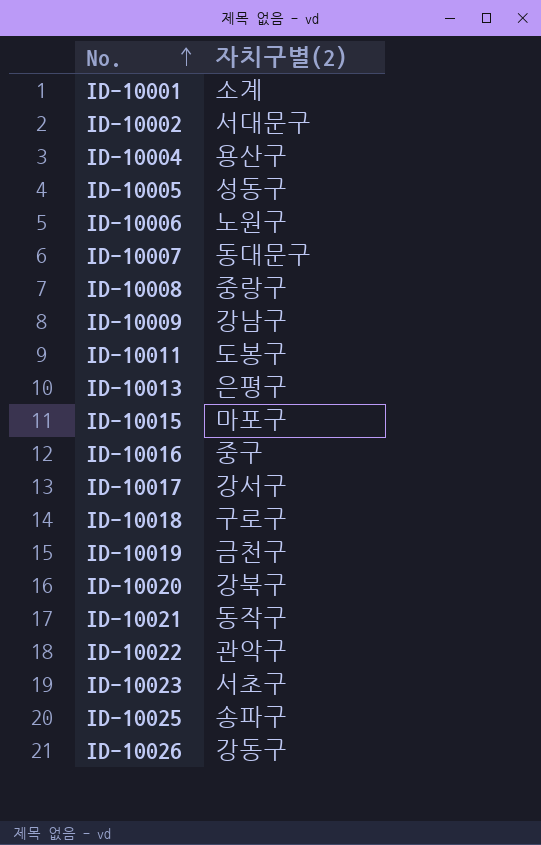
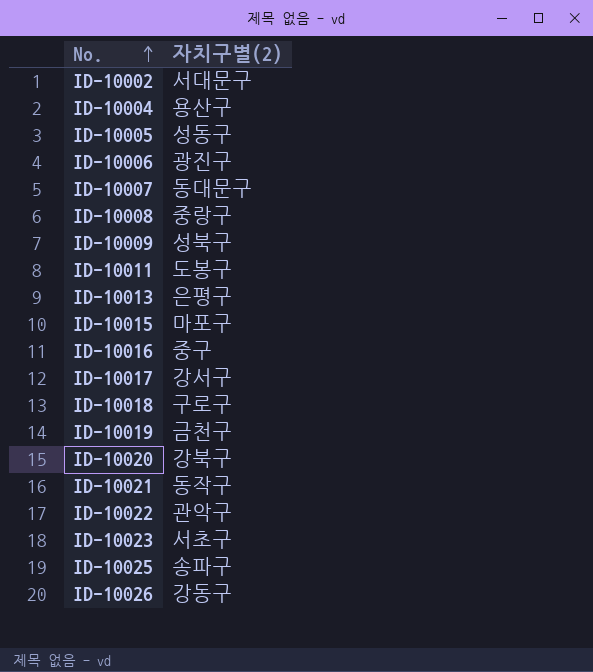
row ID-10001: 소계 -> none
ID-10006 | 자치구별(2): 노원구 -> 광진구
ID-10009 | 자치구별(2): 강남구 -> 성북구

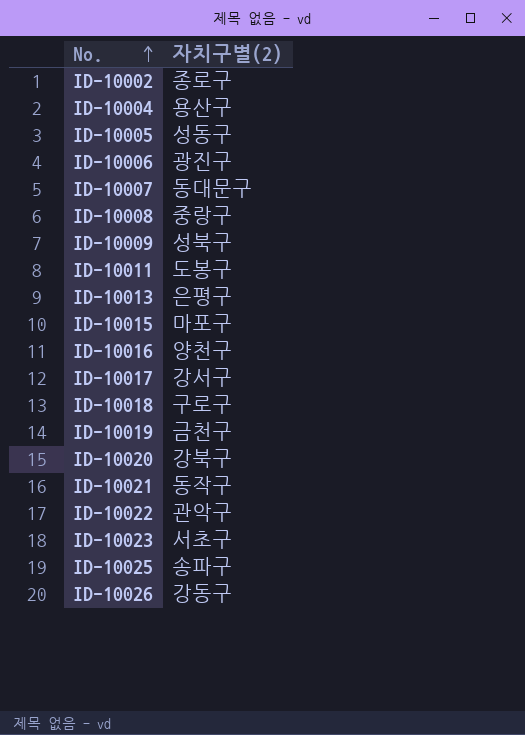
ID-10002 | 자치구별(2): 서대문구 -> 종로구
ID-10016 | 자치구별(2): 중구 -> 양천구

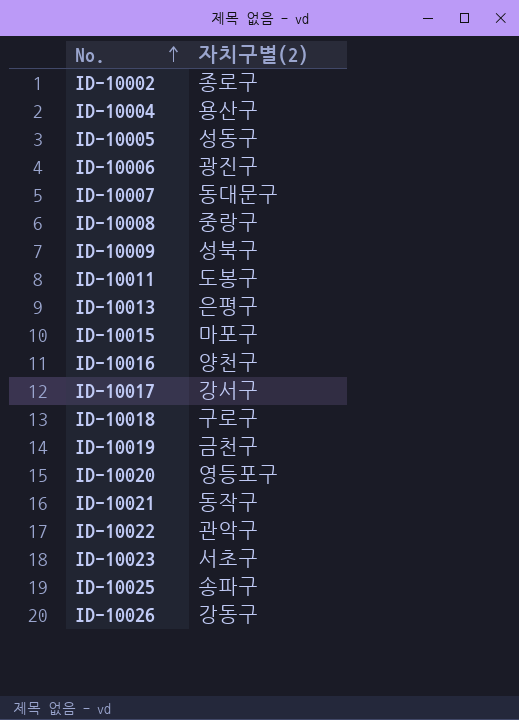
ID-10020 | 자치구별(2): 강북구 -> 영등포구

